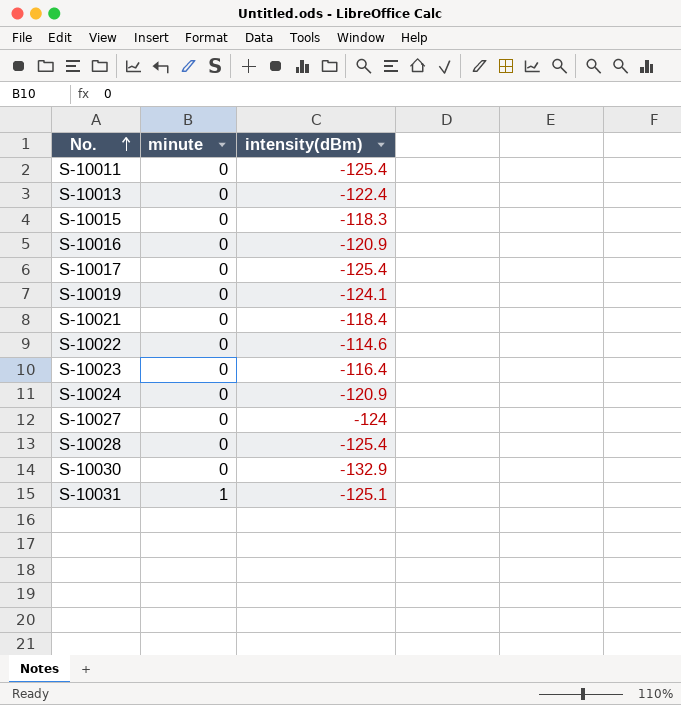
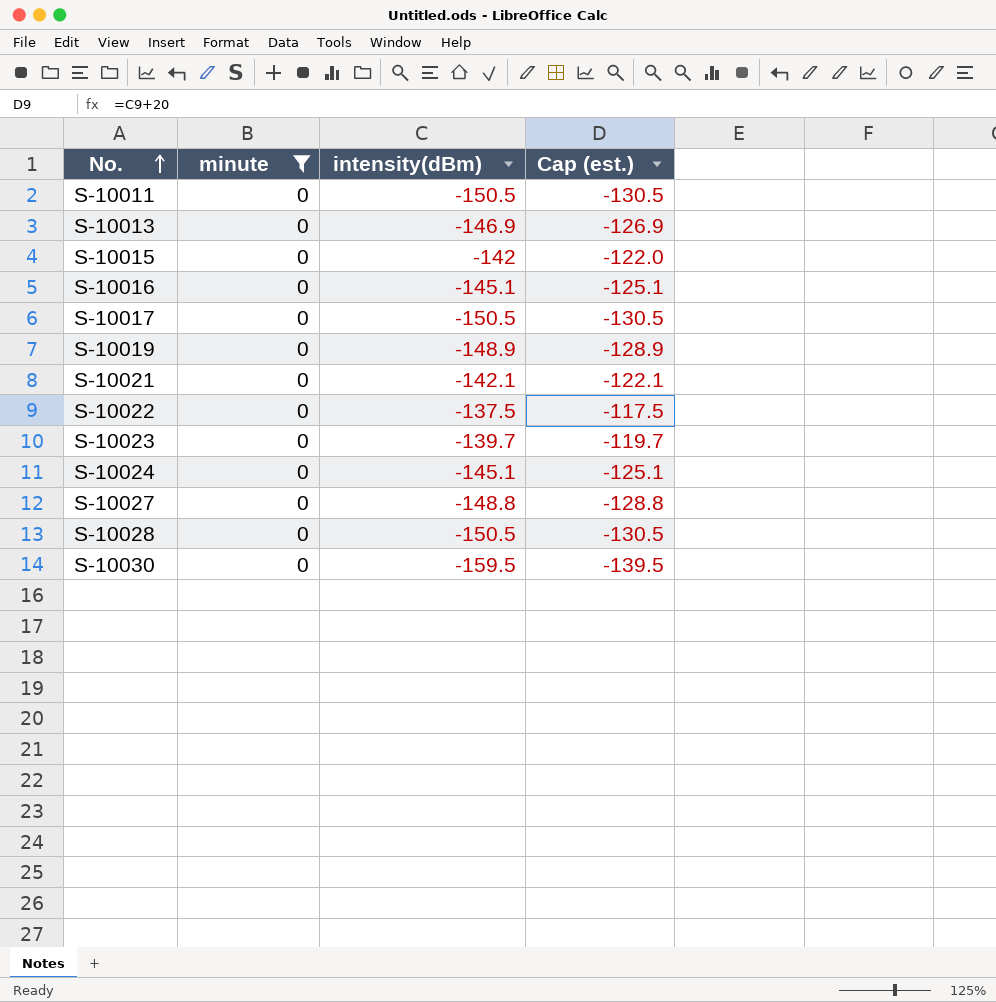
filter: none -> minute = 0
column Cap (est.) | formula: none -> [intensity(dBm)] + 20
S-10011 | intensity(dBm): -125.4 -> -150.5
S-10013 | intensity(dBm): -122.4 -> -146.9
S-10015 | intensity(dBm): -118.3 -> -142
S-10016 | intensity(dBm): -120.9 -> -145.1
S-10017 | intensity(dBm): -125.4 -> -150.5
S-10019 | intensity(dBm): -124.1 -> -148.9
S-10021 | intensity(dBm): -118.4 -> -142.1
S-10022 | intensity(dBm): -114.6 -> -137.5
S-10023 | intensity(dBm): -116.4 -> -139.7
S-10024 | intensity(dBm): -120.9 -> -145.1
S-10027 | intensity(dBm): -124 -> -148.8
S-10028 | intensity(dBm): -125.4 -> -150.5
S-10030 | intensity(dBm): -132.9 -> -159.5

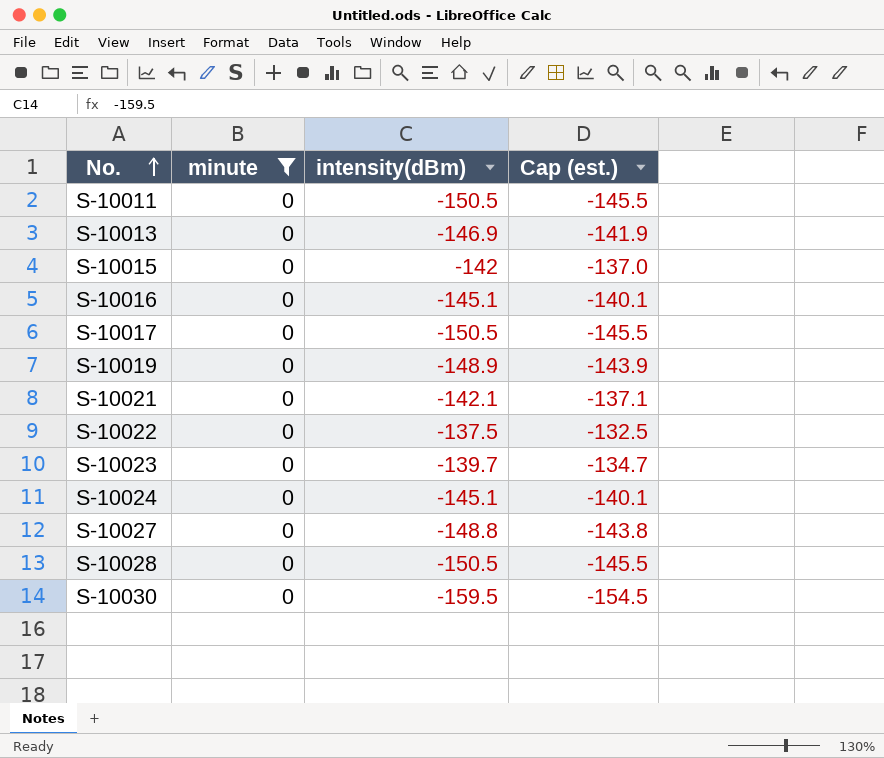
column Cap (est.) | formula: [intensity(dBm)] + 20 -> [intensity(dBm)] + 5

